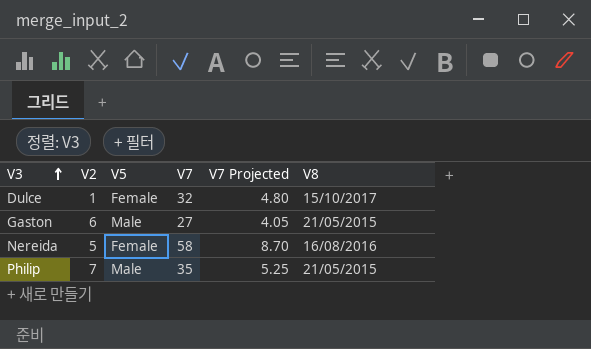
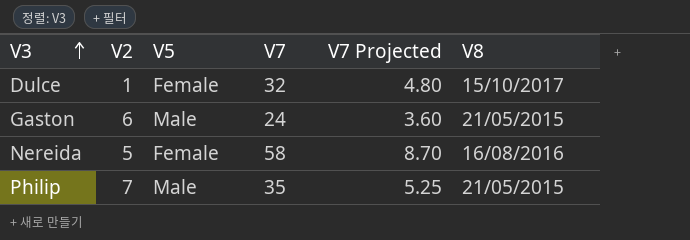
Gaston | V7: 27 -> 24
Gaston | V7 Projected: 4.05 -> 3.60

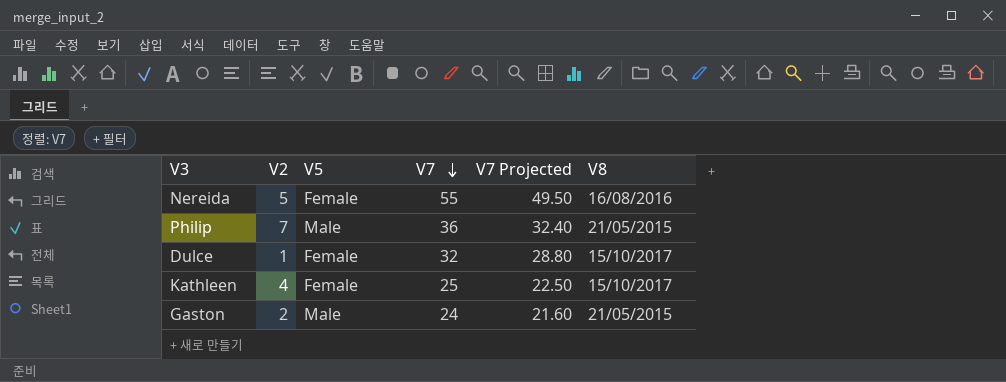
row order: V3 ascending -> V7 descending
column V7 Projected | formula: [V7] * 0.15 -> [V7] * 0.9
Nereida | V7: 58 -> 55
Philip | V7: 35 -> 36
row Kathleen: none -> 4 | Female | 25 | 22.50 | 15/10/2017
Gaston | V2: 6 -> 2

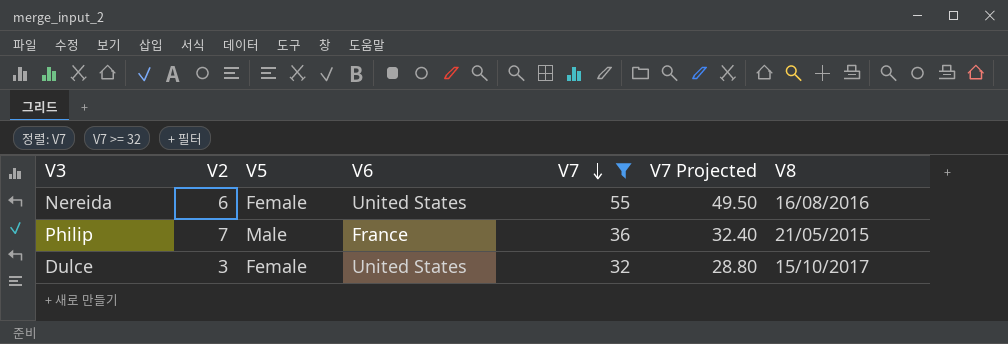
filter: none -> V7 >= 32
column V6 | position: none -> 4
Nereida | V2: 5 -> 6
Dulce | V2: 1 -> 3

